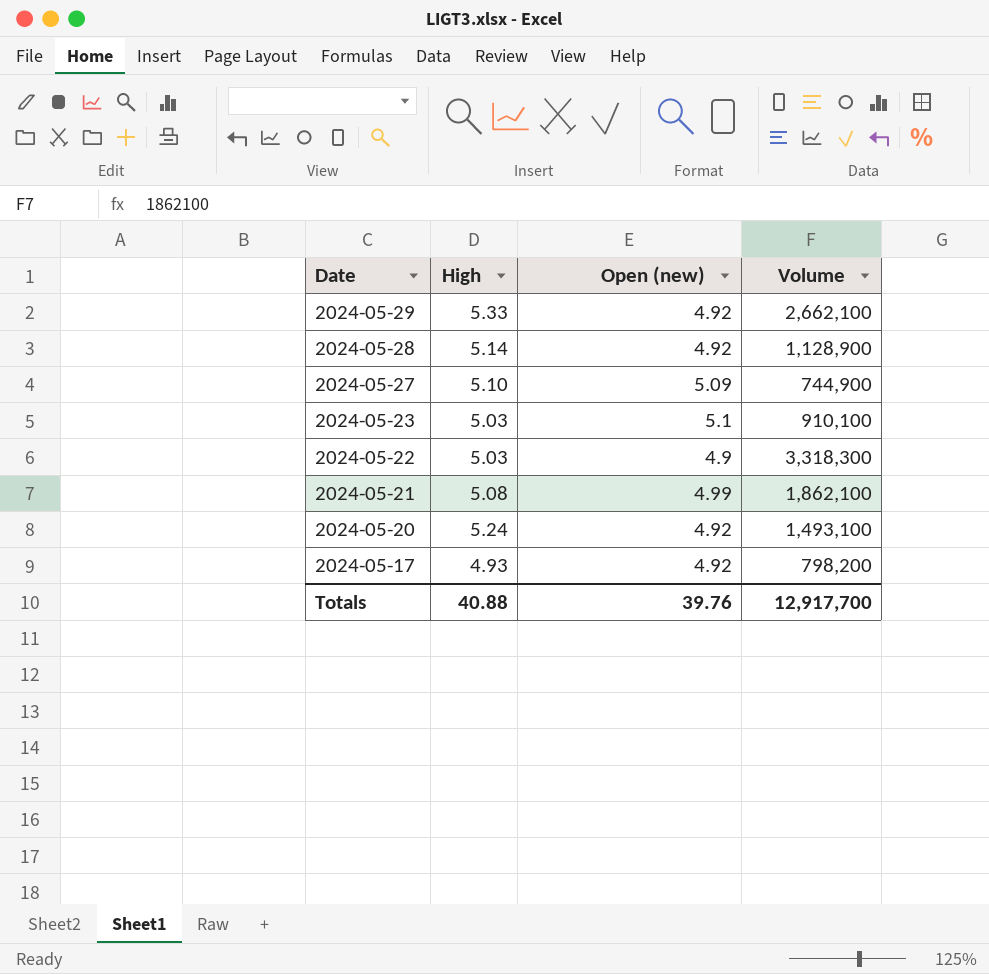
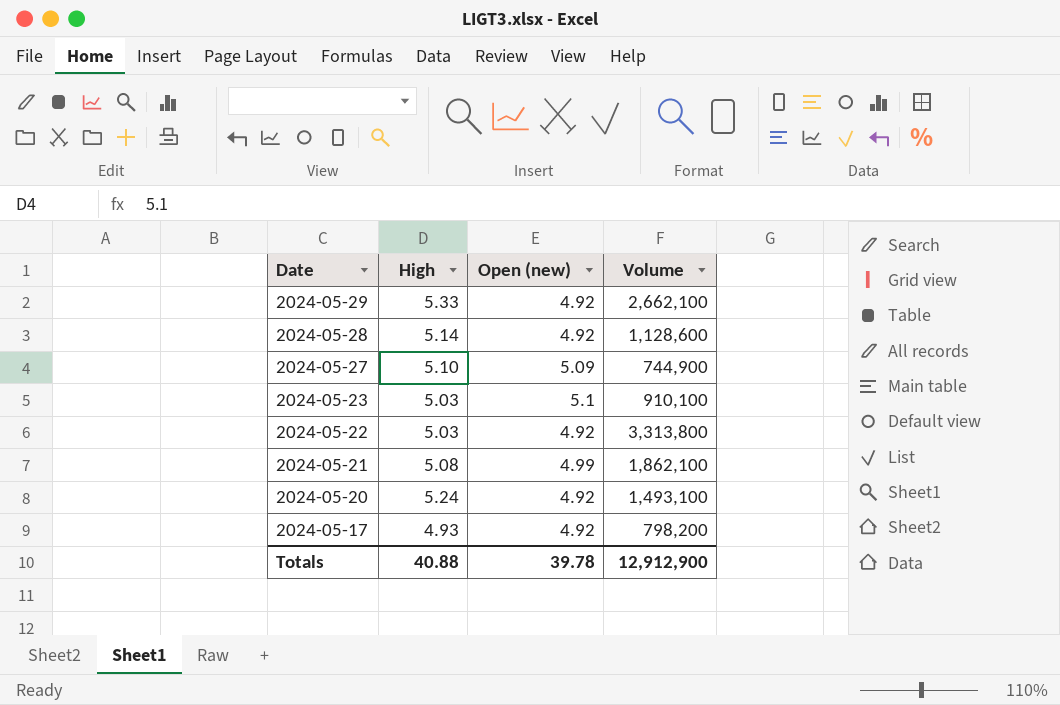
2024-05-28 | Volume: 1,128,900 -> 1,128,600
2024-05-22 | Open (new): 4.9 -> 4.92
2024-05-22 | Volume: 3,318,300 -> 3,313,800
Totals | Open (new): 39.76 -> 39.78
Totals | Volume: 12,917,700 -> 12,912,900

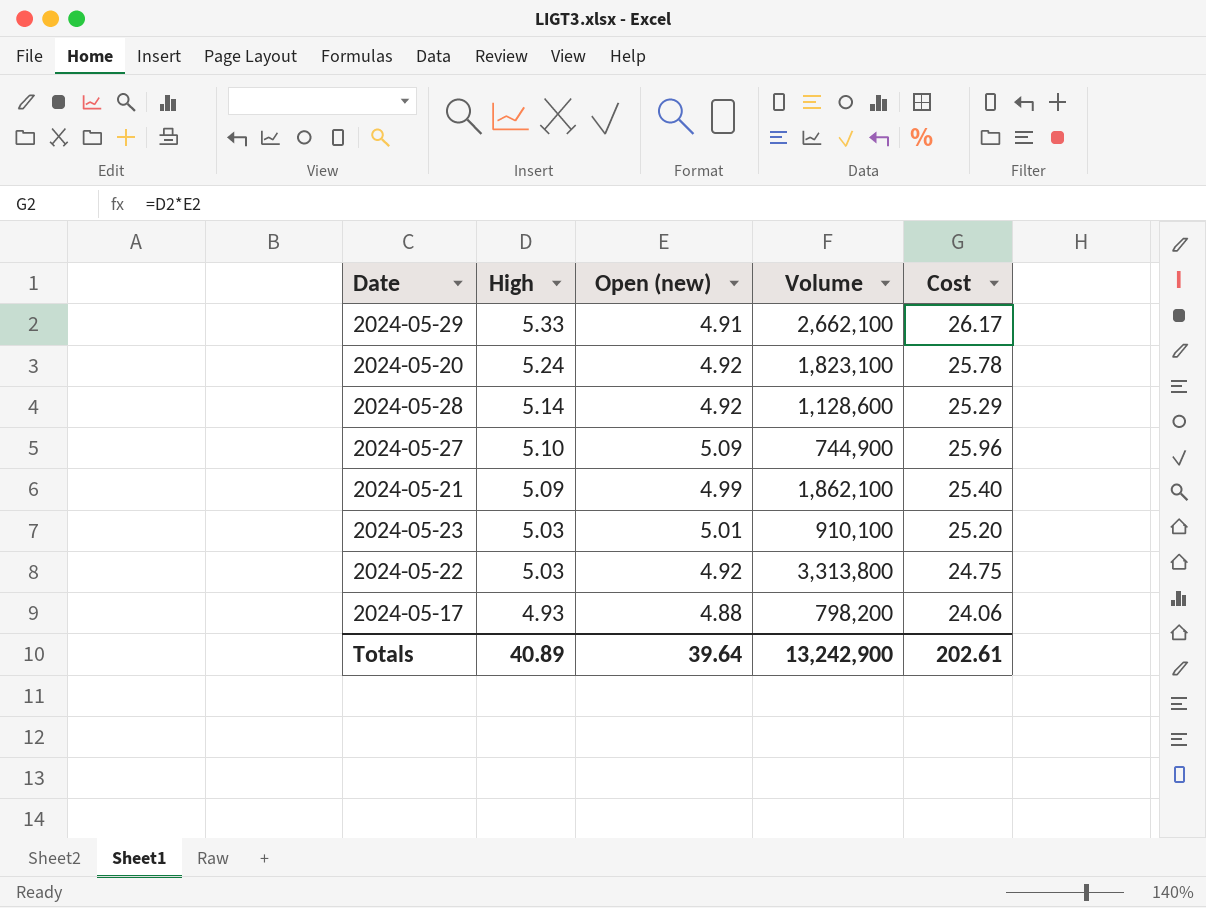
row order: Date descending -> High descending
column Cost | formula: none -> [High] * [Open (new)]
2024-05-29 | Open (new): 4.92 -> 4.91
2024-05-20 | Volume: 1,493,100 -> 1,823,100
2024-05-21 | High: 5.08 -> 5.09
2024-05-23 | Open (new): 5.1 -> 5.01
2024-05-17 | Open (new): 4.92 -> 4.88
Totals | High: 40.88 -> 40.89
Totals | Open (new): 39.78 -> 39.64
Totals | Volume: 12,912,900 -> 13,242,900

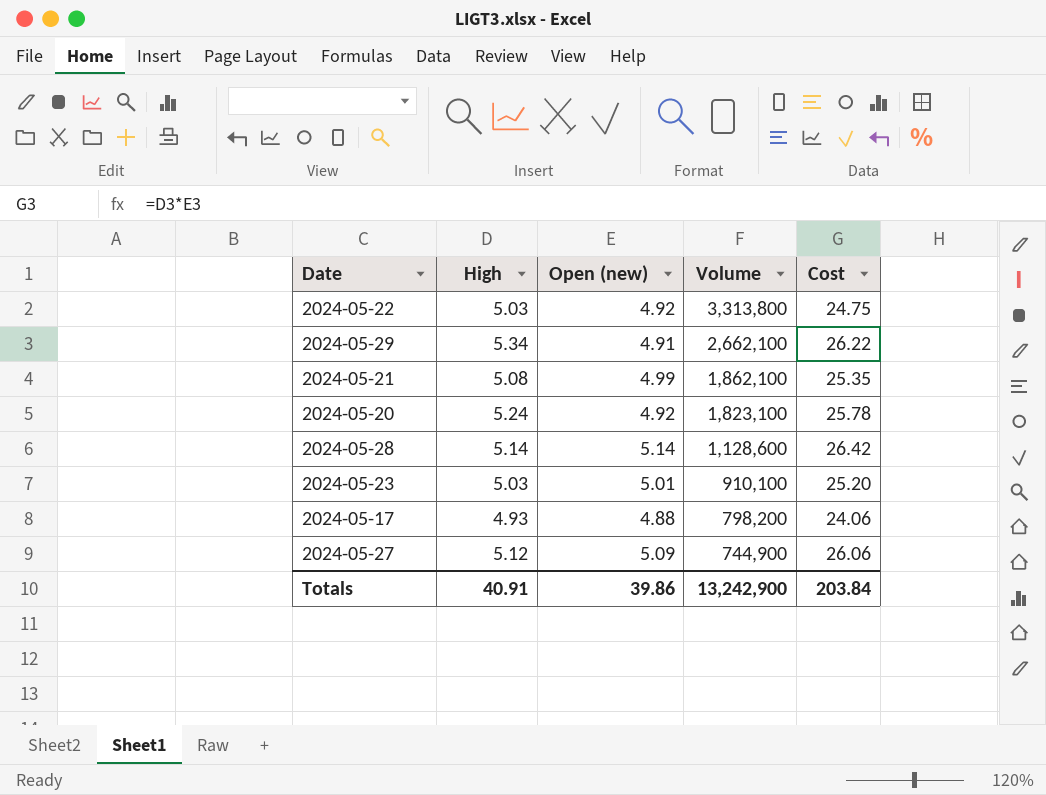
row order: High descending -> Volume descending
2024-05-29 | High: 5.33 -> 5.34
2024-05-29 | Cost: 26.17 -> 26.22
2024-05-21 | High: 5.09 -> 5.08
2024-05-21 | Cost: 25.40 -> 25.35
2024-05-28 | Open (new): 4.92 -> 5.14
2024-05-28 | Cost: 25.29 -> 26.42
2024-05-27 | High: 5.10 -> 5.12
2024-05-27 | Cost: 25.96 -> 26.06
Totals | High: 40.89 -> 40.91
Totals | Open (new): 39.64 -> 39.86
Totals | Cost: 202.61 -> 203.84

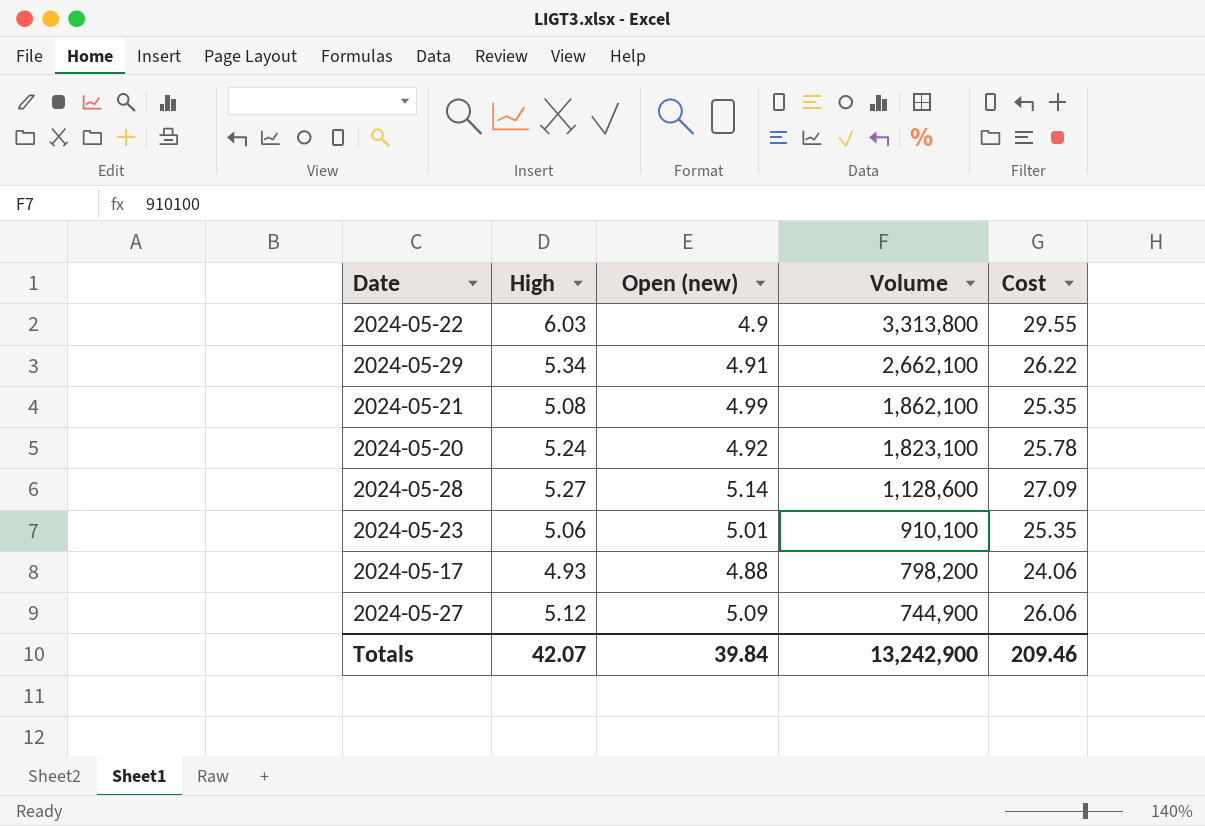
2024-05-22 | High: 5.03 -> 6.03
2024-05-22 | Open (new): 4.92 -> 4.9
2024-05-22 | Cost: 24.75 -> 29.55
2024-05-28 | High: 5.14 -> 5.27
2024-05-28 | Cost: 26.42 -> 27.09
2024-05-23 | High: 5.03 -> 5.06
2024-05-23 | Cost: 25.20 -> 25.35
Totals | High: 40.91 -> 42.07
Totals | Open (new): 39.86 -> 39.84
Totals | Cost: 203.84 -> 209.46

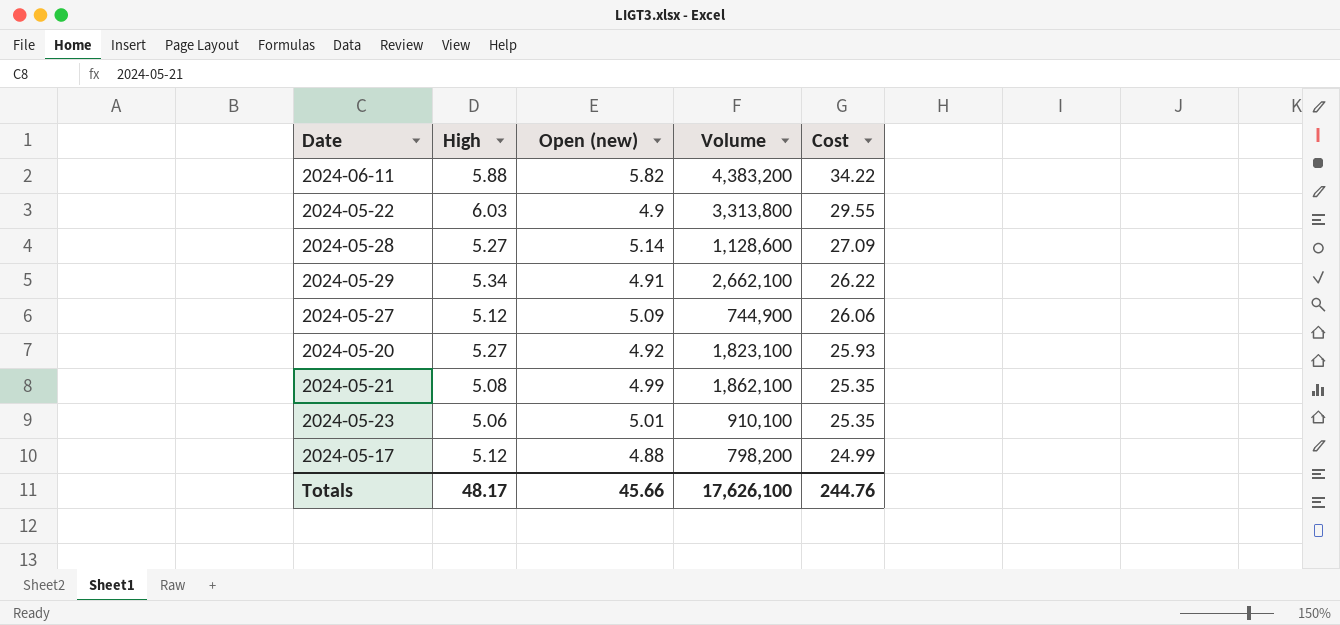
row order: Volume descending -> Cost descending
row 2024-06-11: none -> 5.88 | 5.82 | 4,383,200 | 34.22
2024-05-20 | High: 5.24 -> 5.27
2024-05-20 | Cost: 25.78 -> 25.93
2024-05-17 | High: 4.93 -> 5.12
2024-05-17 | Cost: 24.06 -> 24.99
Totals | High: 42.07 -> 48.17
Totals | Open (new): 39.84 -> 45.66
Totals | Volume: 13,242,900 -> 17,626,100
Totals | Cost: 209.46 -> 244.76

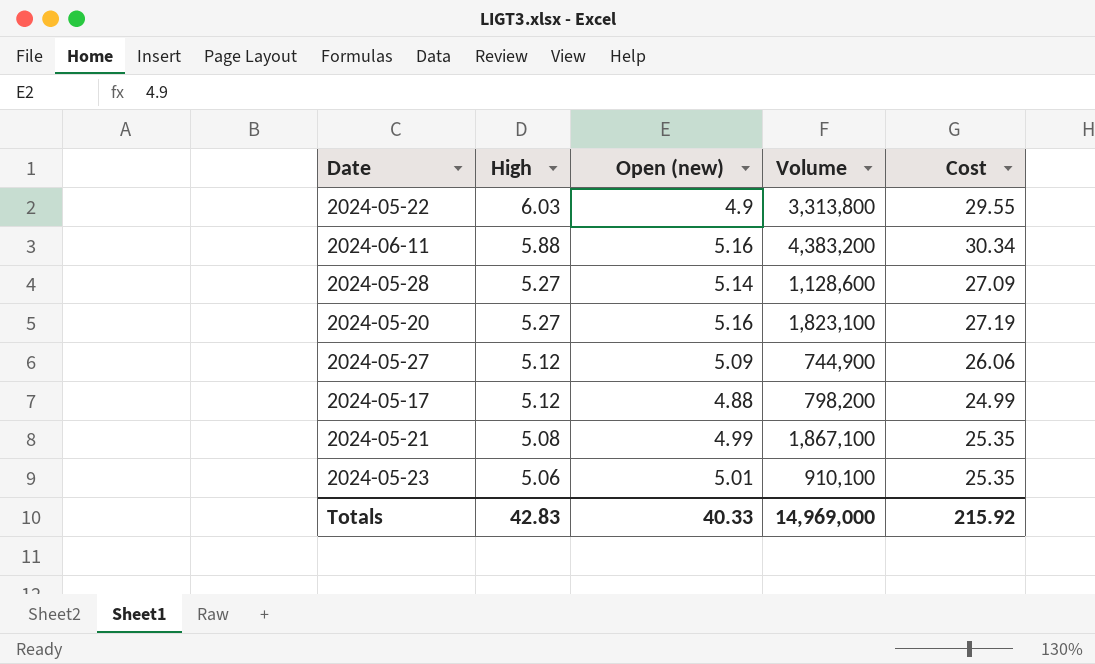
row order: Cost descending -> High descending
row 2024-05-29: 5.34 | 4.91 | 2,662,100 | 26.22 -> none
2024-06-11 | Open (new): 5.82 -> 5.16
2024-06-11 | Cost: 34.22 -> 30.34
2024-05-20 | Open (new): 4.92 -> 5.16
2024-05-20 | Cost: 25.93 -> 27.19
2024-05-21 | Volume: 1,862,100 -> 1,867,100
Totals | High: 48.17 -> 42.83
Totals | Open (new): 45.66 -> 40.33
Totals | Volume: 17,626,100 -> 14,969,000
Totals | Cost: 244.76 -> 215.92

